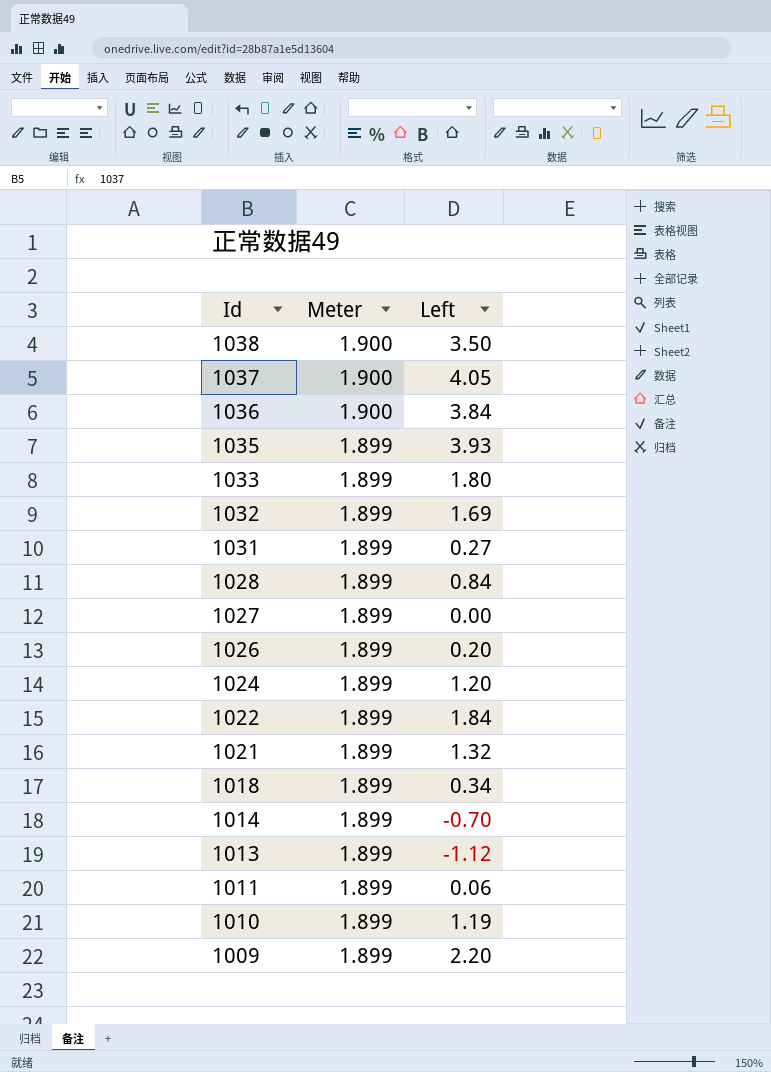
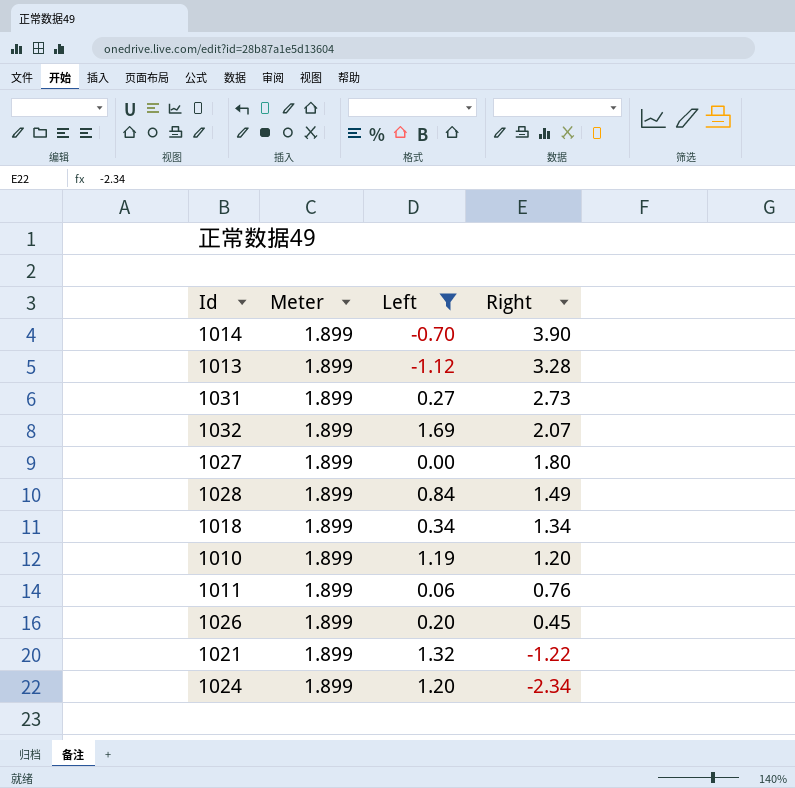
filter: none -> Left <= 1.69
row order: Id descending -> Right descending
column Right | position: none -> 4

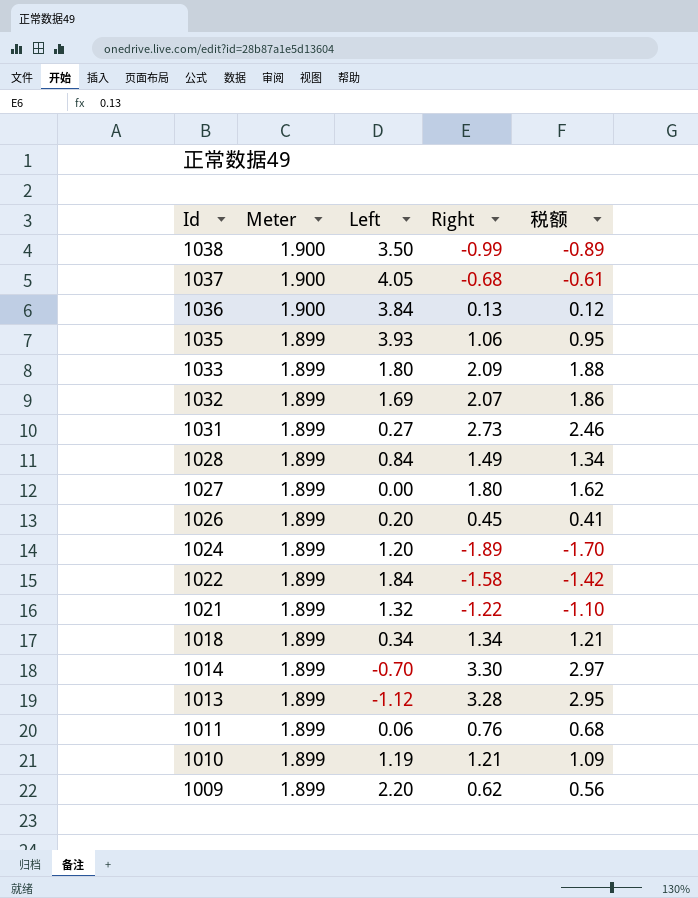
filter: Left <= 1.69 -> none
row order: Right descending -> Id descending
column 税额 | formula: none -> [Right] * 0.9
1024 | Right: -2.34 -> -1.89
1014 | Right: 3.90 -> 3.30
1010 | Right: 1.20 -> 1.21

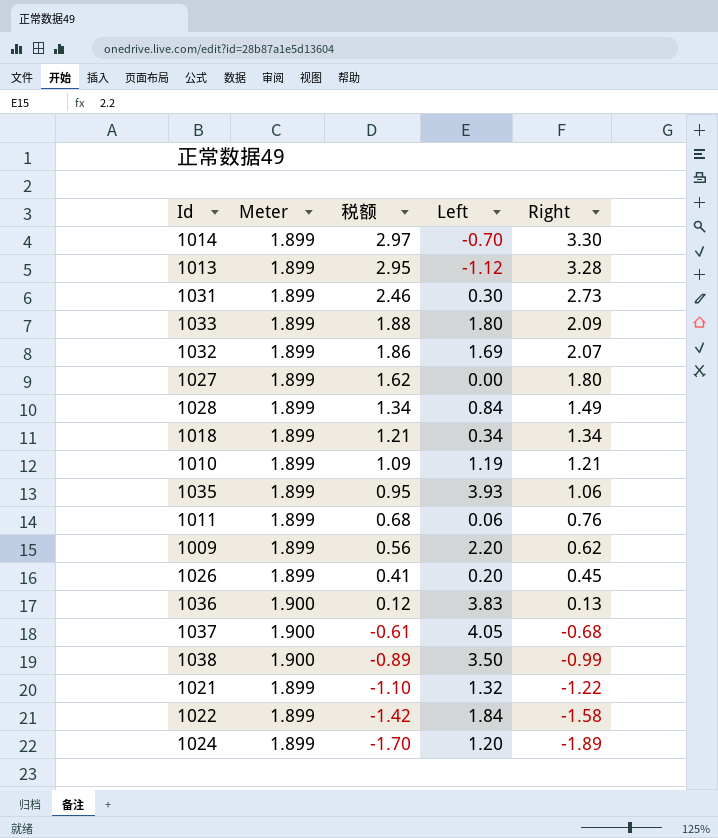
row order: Id descending -> 税额 descending
column 税额 | position: 5 -> 3
1031 | Left: 0.27 -> 0.30
1036 | Left: 3.84 -> 3.83

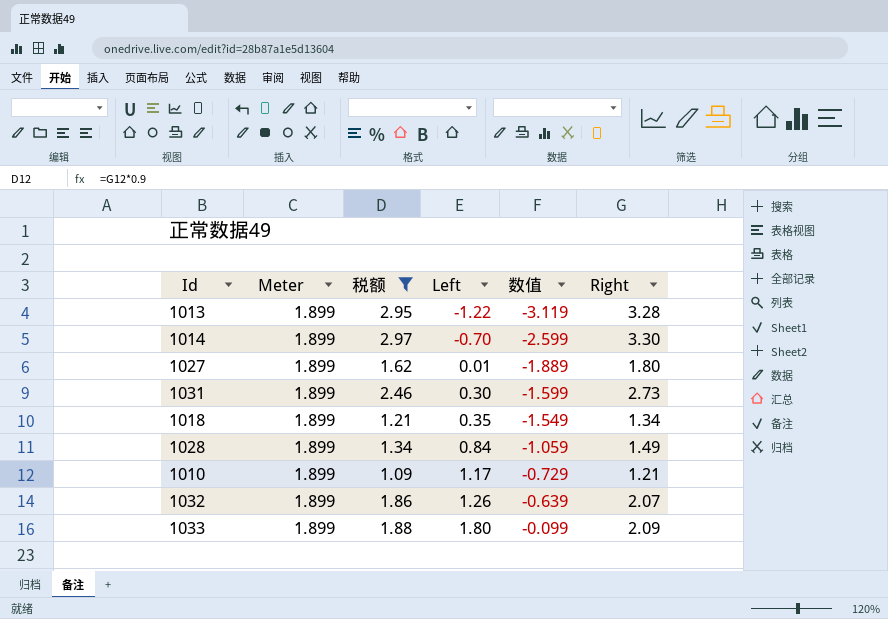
filter: none -> 税额 >= 1.09
row order: 税额 descending -> Left ascending
column 数值 | formula: none -> [Left] - [Meter]
1013 | Left: -1.12 -> -1.22
1027 | Left: 0.00 -> 0.01
1018 | Left: 0.34 -> 0.35
1010 | Left: 1.19 -> 1.17
1032 | Left: 1.69 -> 1.26

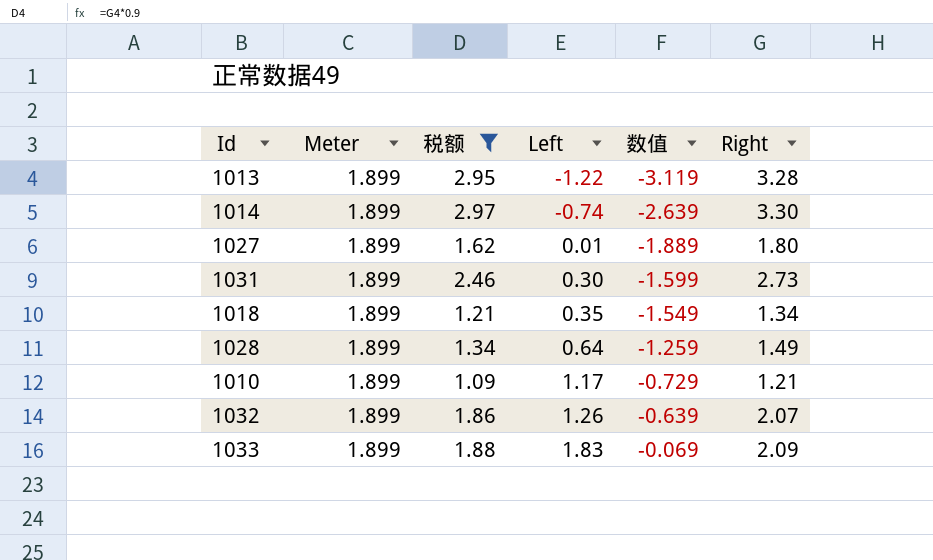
1014 | Left: -0.70 -> -0.74
1014 | 数值: -2.599 -> -2.639
1028 | Left: 0.84 -> 0.64
1028 | 数值: -1.059 -> -1.259
1033 | Left: 1.80 -> 1.83
1033 | 数值: -0.099 -> -0.069

